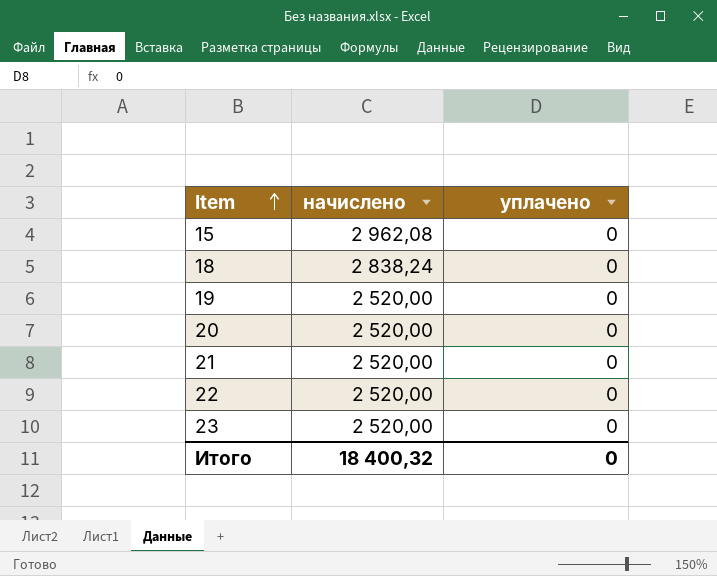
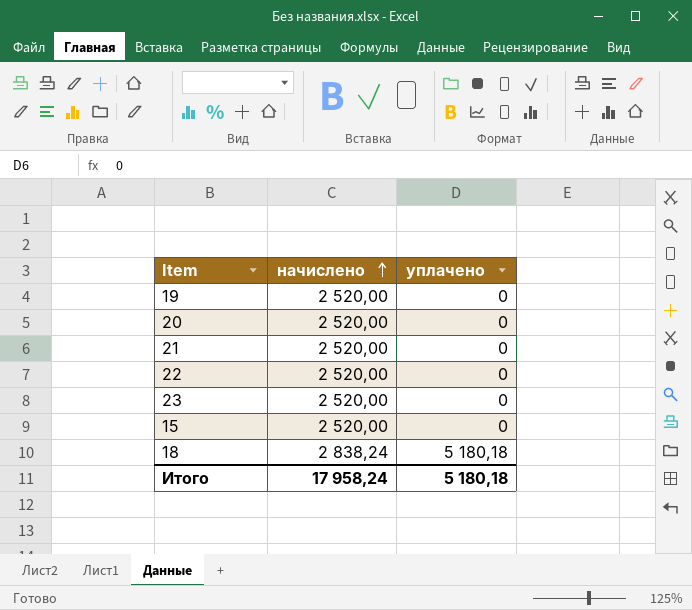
row order: Item ascending -> начислено ascending
15 | начислено: 2 962,08 -> 2 520,00
18 | уплачено: 0 -> 5 180,18
Итого | начислено: 18 400,32 -> 17 958,24
Итого | уплачено: 0 -> 5 180,18

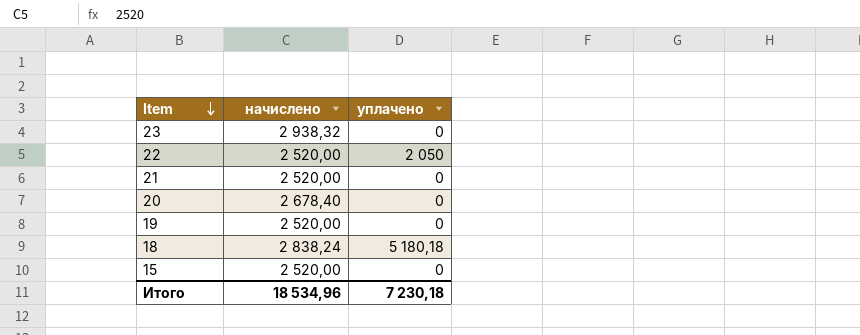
row order: начислено ascending -> Item descending
23 | начислено: 2 520,00 -> 2 938,32
22 | уплачено: 0 -> 2 050
20 | начислено: 2 520,00 -> 2 678,40
Итого | начислено: 17 958,24 -> 18 534,96
Итого | уплачено: 5 180,18 -> 7 230,18

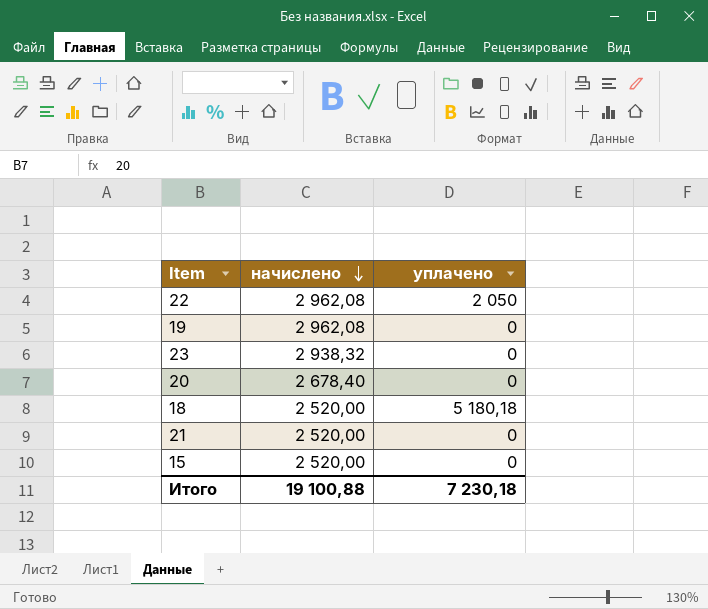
row order: Item descending -> начислено descending
22 | начислено: 2 520,00 -> 2 962,08
19 | начислено: 2 520,00 -> 2 962,08
18 | начислено: 2 838,24 -> 2 520,00
Итого | начислено: 18 534,96 -> 19 100,88

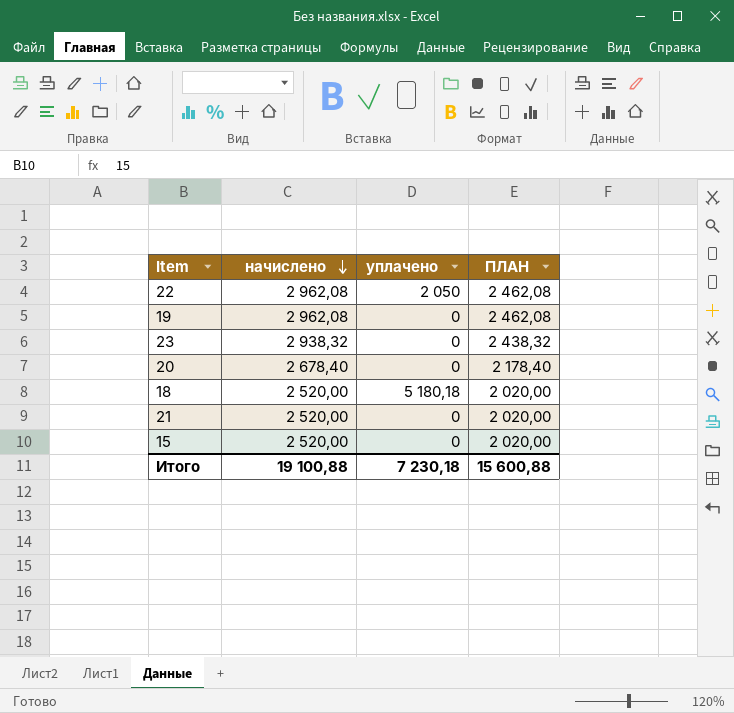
column ПЛАН | formula: none -> [начислено] - 500

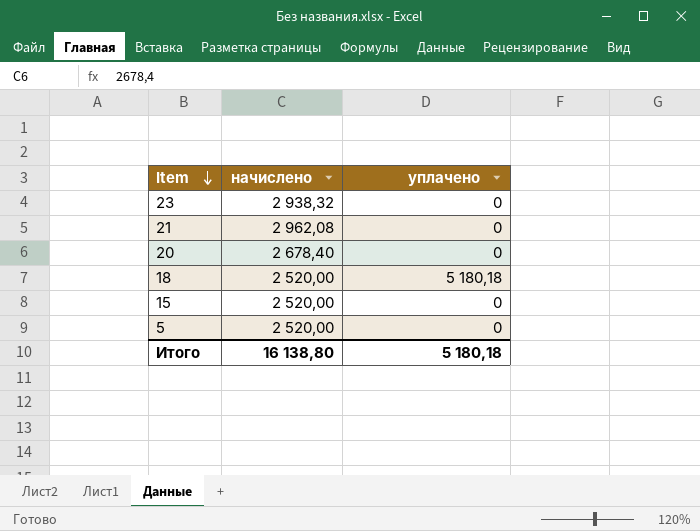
row order: начислено descending -> Item descending
column ПЛАН | formula: [начислено] - 500 -> none
row 22: 2 962,08 | 2 050 | 2 462,08 -> none
row 19: 2 962,08 | 0 | 2 462,08 -> none
21 | начислено: 2 520,00 -> 2 962,08
row 5: none -> 2 520,00 | 0
Итого | начислено: 19 100,88 -> 16 138,80
Итого | уплачено: 7 230,18 -> 5 180,18

